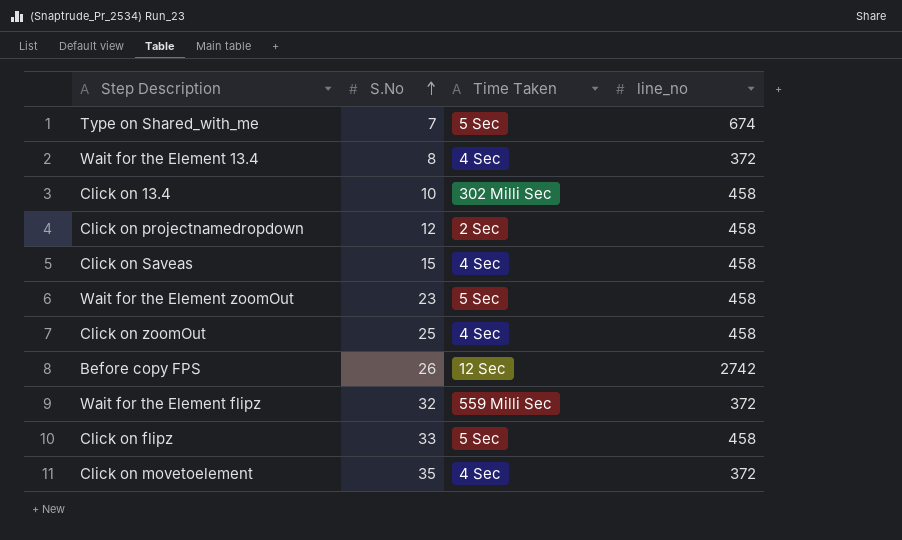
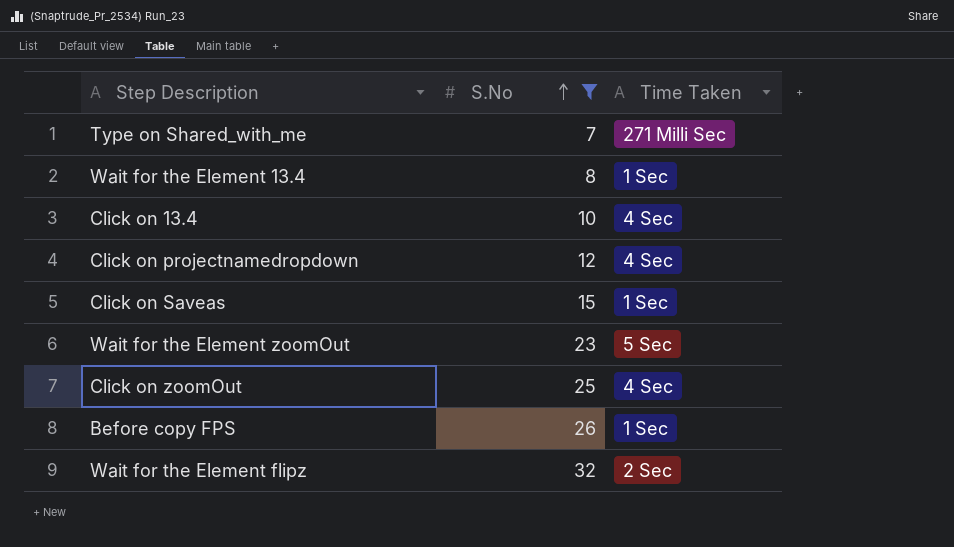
filter: none -> S.No <= 32
column line_no | position: 4 -> none
Type on Shared_with_me | Time Taken: 5 Sec -> 271 Milli Sec
Wait for the Element 13.4 | Time Taken: 4 Sec -> 1 Sec
Click on 13.4 | Time Taken: 302 Milli Sec -> 4 Sec
Click on projectnamedropdown | Time Taken: 2 Sec -> 4 Sec
Click on Saveas | Time Taken: 4 Sec -> 1 Sec
Before copy FPS | Time Taken: 12 Sec -> 1 Sec
Wait for the Element flipz | Time Taken: 559 Milli Sec -> 2 Sec

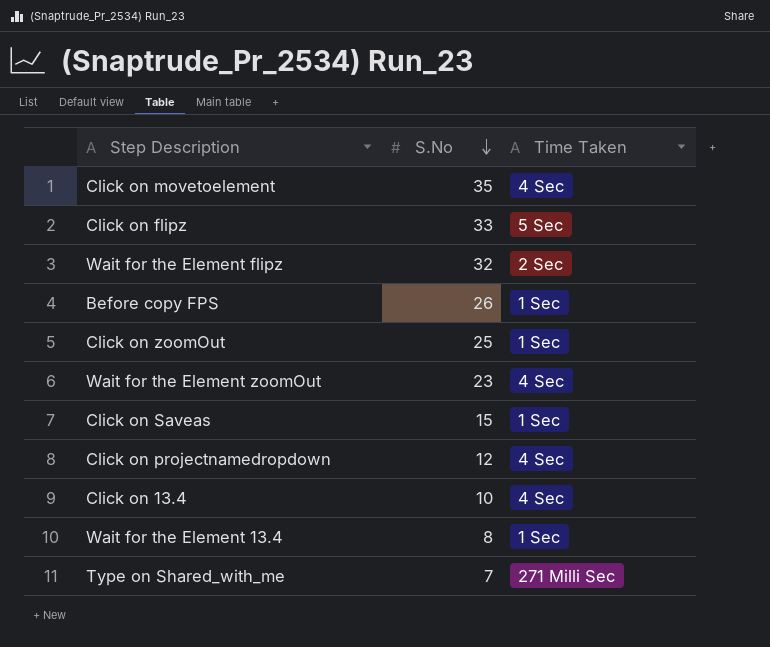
filter: S.No <= 32 -> none
row order: S.No ascending -> S.No descending
Click on zoomOut | Time Taken: 4 Sec -> 1 Sec
Wait for the Element zoomOut | Time Taken: 5 Sec -> 4 Sec

